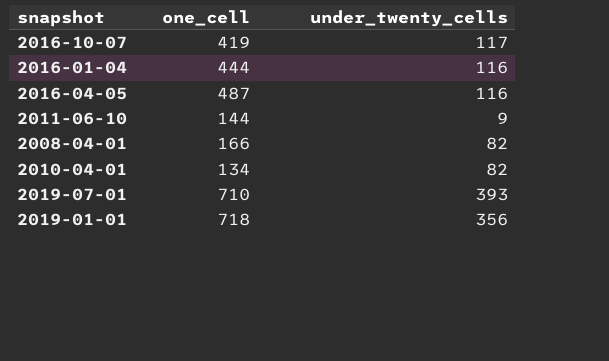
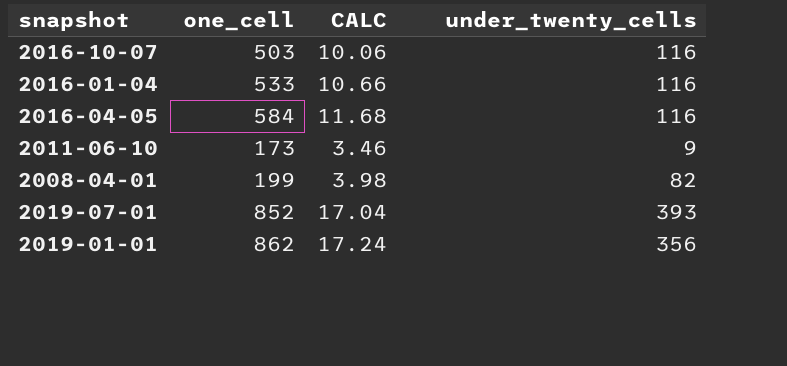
column CALC | formula: none -> [one_cell] * 0.02
row 2010-04-01: 134 | 82 -> none
2016-10-07 | one_cell: 419 -> 503
2016-10-07 | under_twenty_cells: 117 -> 116
2016-01-04 | one_cell: 444 -> 533
2016-04-05 | one_cell: 487 -> 584
2011-06-10 | one_cell: 144 -> 173
2008-04-01 | one_cell: 166 -> 199
2019-07-01 | one_cell: 710 -> 852
2019-01-01 | one_cell: 718 -> 862

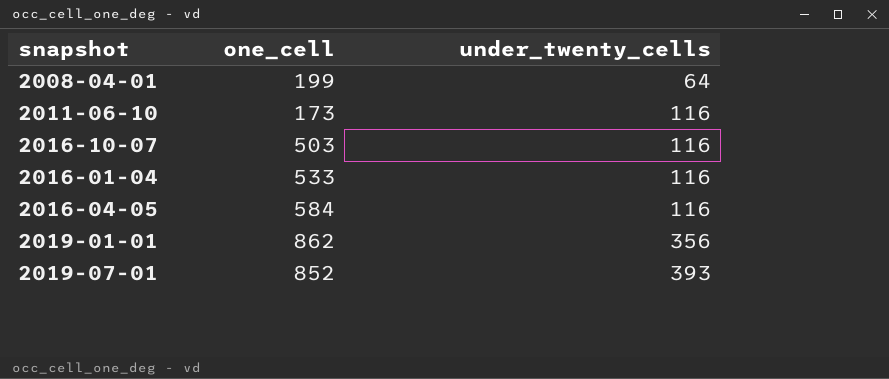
row order: none -> under_twenty_cells ascending
column CALC | formula: [one_cell] * 0.02 -> none
2008-04-01 | under_twenty_cells: 82 -> 64
2011-06-10 | under_twenty_cells: 9 -> 116

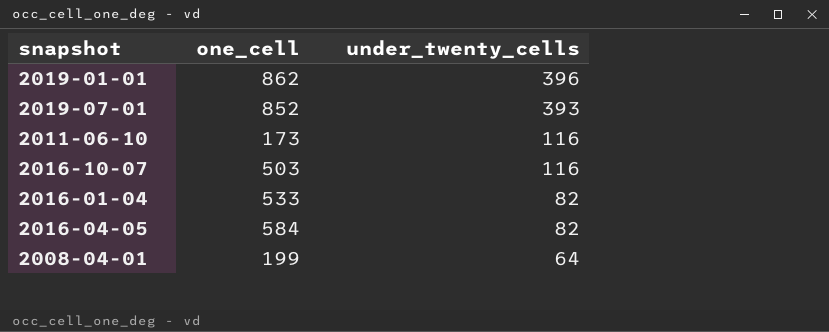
row order: under_twenty_cells ascending -> under_twenty_cells descending
2019-01-01 | under_twenty_cells: 356 -> 396
2016-01-04 | under_twenty_cells: 116 -> 82
2016-04-05 | under_twenty_cells: 116 -> 82

